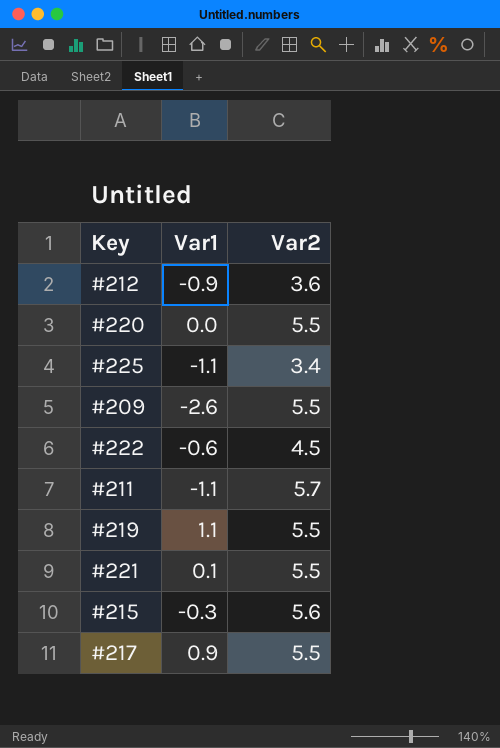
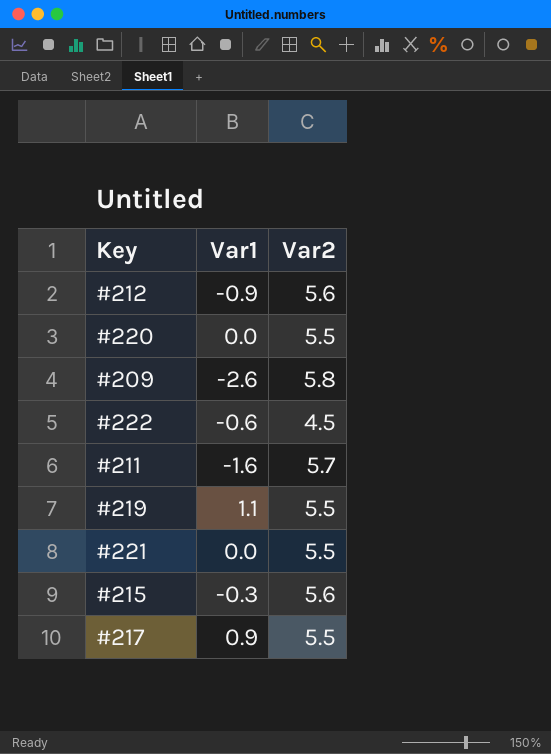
row #225: -1.1 | 3.4 -> none
#212 | Var2: 3.6 -> 5.6
#209 | Var2: 5.5 -> 5.8
#211 | Var1: -1.1 -> -1.6
#221 | Var1: 0.1 -> 0.0

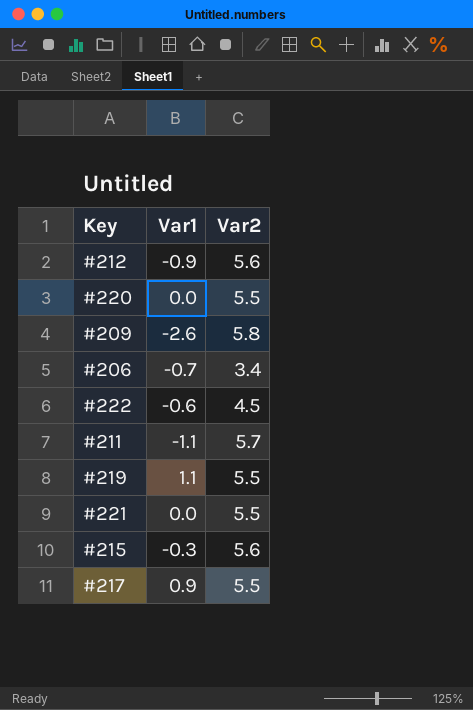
row #206: none -> -0.7 | 3.4
#211 | Var1: -1.6 -> -1.1

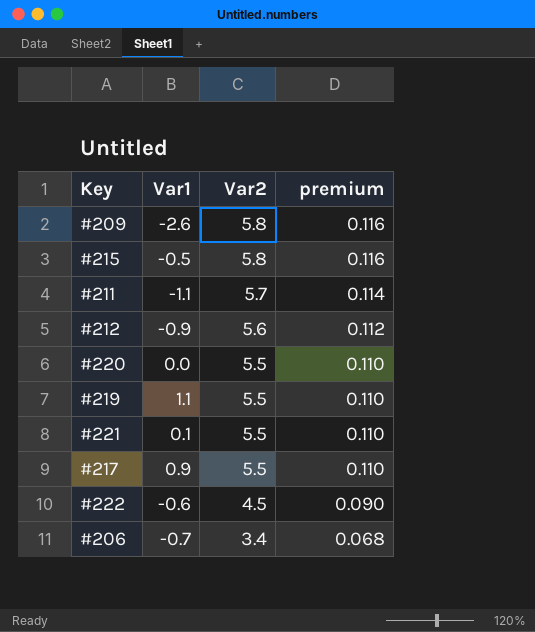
row order: none -> Var2 descending
column premium | formula: none -> [Var2] * 0.02
#215 | Var1: -0.3 -> -0.5
#215 | Var2: 5.6 -> 5.8
#221 | Var1: 0.0 -> 0.1

